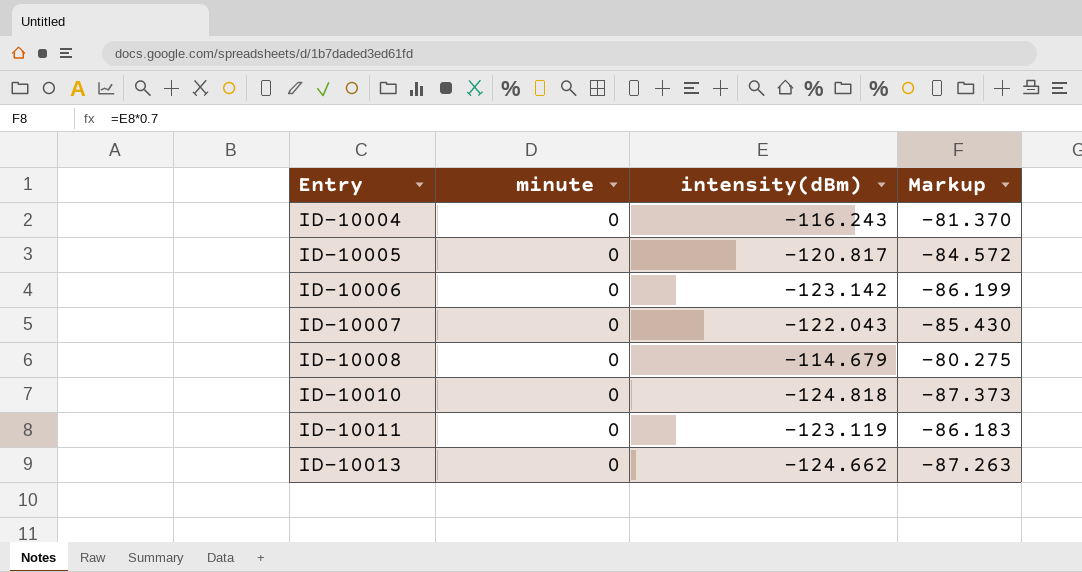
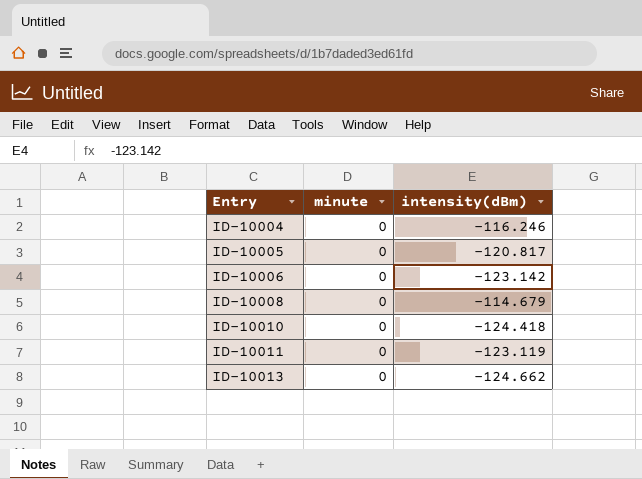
column Markup | formula: [intensity(dBm)] * 0.7 -> none
row ID-10007: 0 | -122.043 | -85.430 -> none
ID-10004 | intensity(dBm): -116.243 -> -116.246
ID-10010 | intensity(dBm): -124.818 -> -124.418

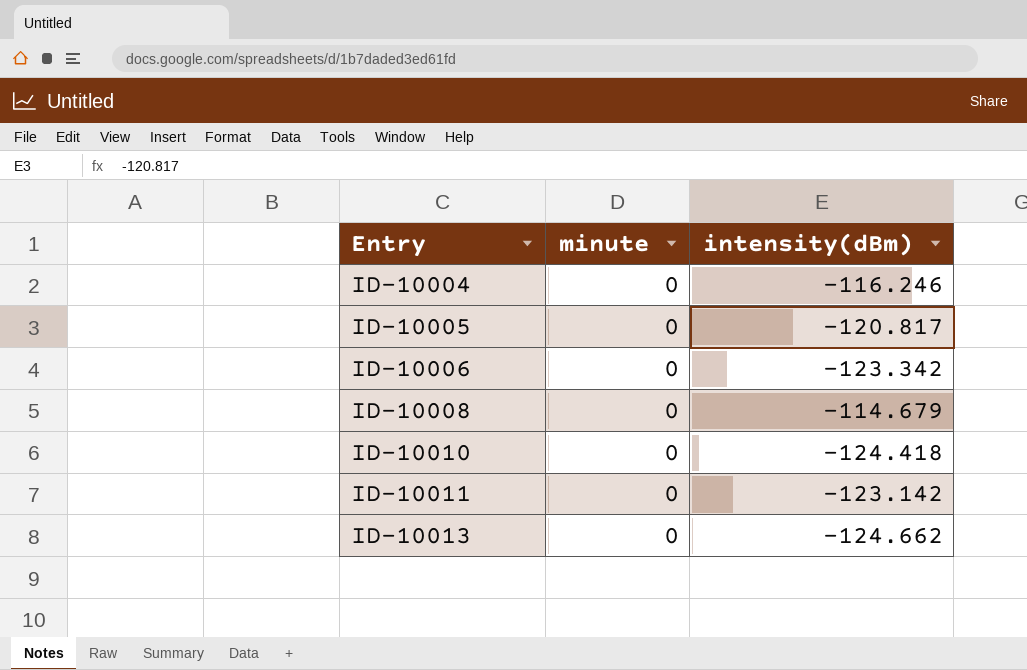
ID-10006 | intensity(dBm): -123.142 -> -123.342
ID-10011 | intensity(dBm): -123.119 -> -123.142

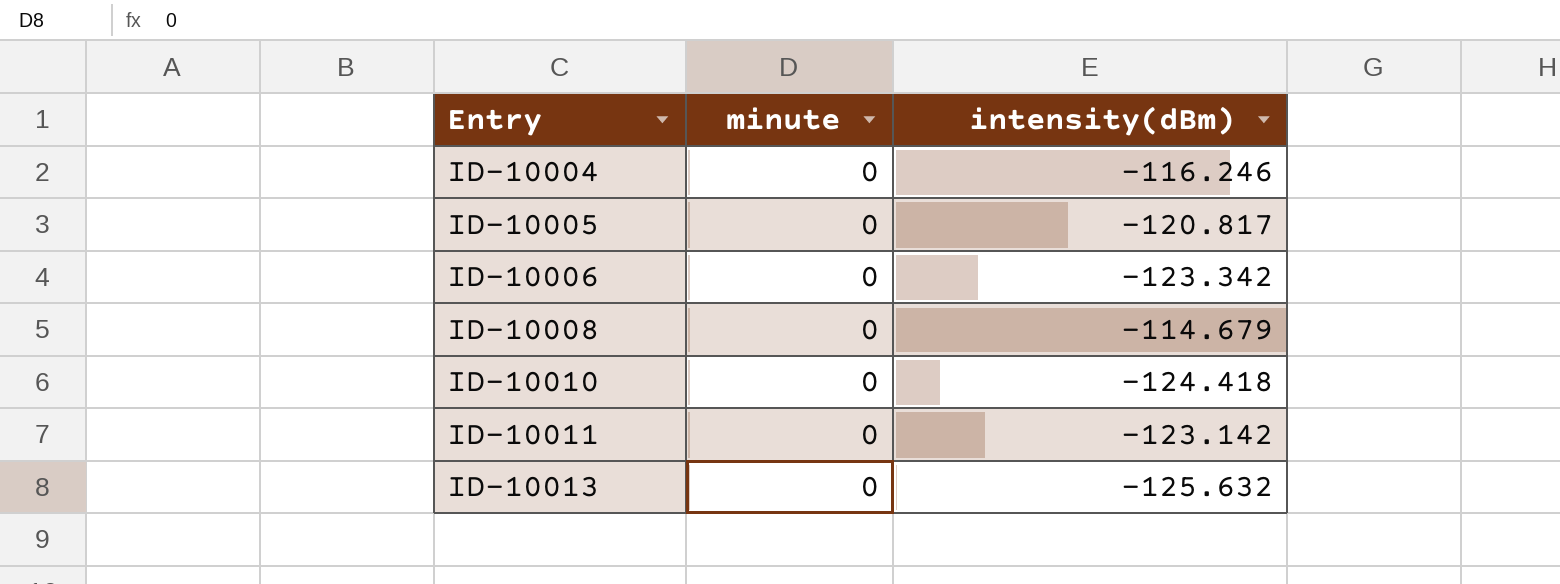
ID-10013 | intensity(dBm): -124.662 -> -125.632

